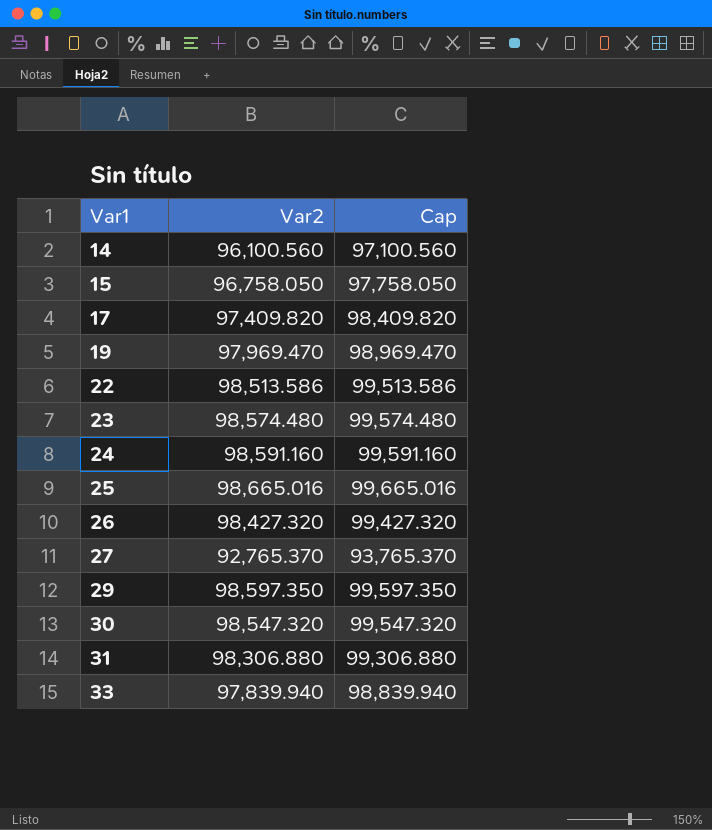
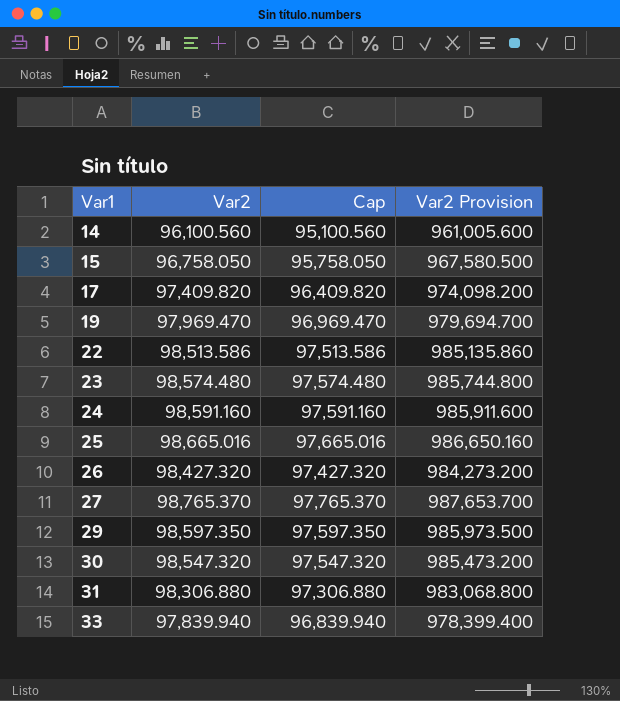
column Cap | formula: [Var2] + 1000 -> [Var2] - 1000
column Var2 Provision | formula: none -> [Var2] * 10
27 | Var2: 92,765.370 -> 98,765.370

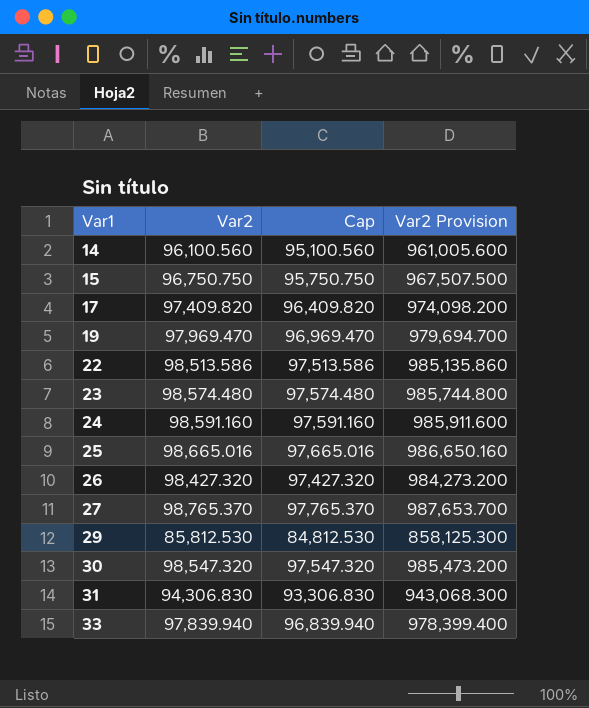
15 | Var2: 96,758.050 -> 96,750.750
15 | Cap: 95,758.050 -> 95,750.750
15 | Var2 Provision: 967,580.500 -> 967,507.500
29 | Var2: 98,597.350 -> 85,812.530
29 | Cap: 97,597.350 -> 84,812.530
29 | Var2 Provision: 985,973.500 -> 858,125.300
31 | Var2: 98,306.880 -> 94,306.830
31 | Cap: 97,306.880 -> 93,306.830
31 | Var2 Provision: 983,068.800 -> 943,068.300

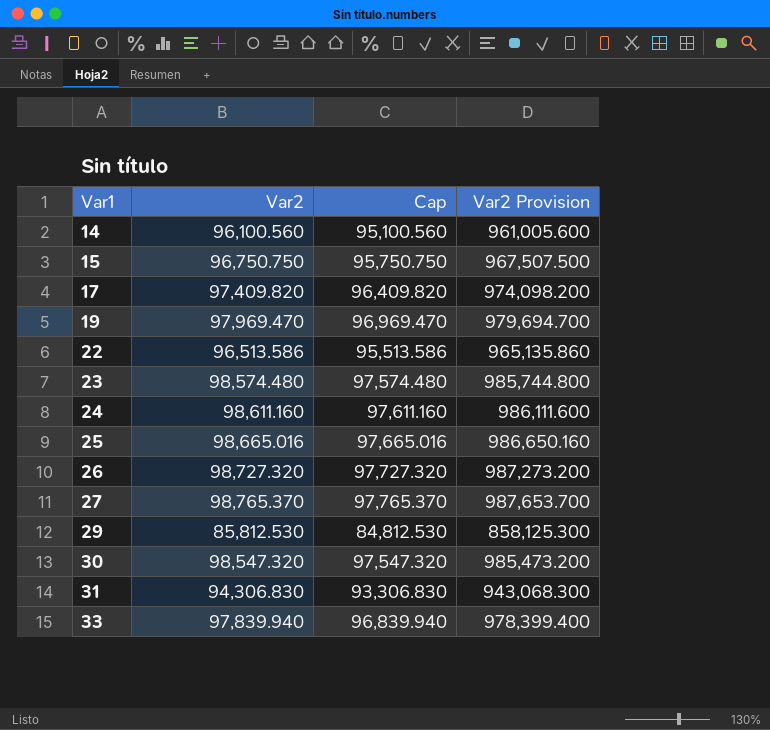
22 | Var2: 98,513.586 -> 96,513.586
22 | Cap: 97,513.586 -> 95,513.586
22 | Var2 Provision: 985,135.860 -> 965,135.860
24 | Var2: 98,591.160 -> 98,611.160
24 | Cap: 97,591.160 -> 97,611.160
24 | Var2 Provision: 985,911.600 -> 986,111.600
26 | Var2: 98,427.320 -> 98,727.320
26 | Cap: 97,427.320 -> 97,727.320
26 | Var2 Provision: 984,273.200 -> 987,273.200

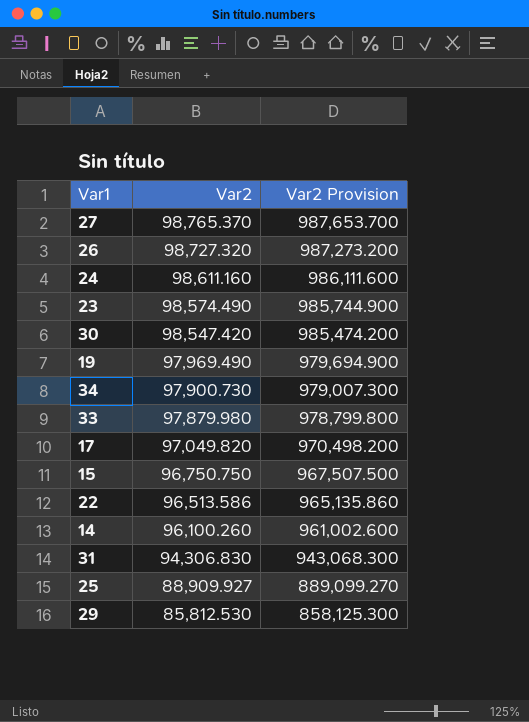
row order: Var1 ascending -> Var2 descending
column Cap | formula: [Var2] - 1000 -> none
23 | Var2: 98,574.480 -> 98,574.490
23 | Var2 Provision: 985,744.800 -> 985,744.900
30 | Var2: 98,547.320 -> 98,547.420
30 | Var2 Provision: 985,473.200 -> 985,474.200
19 | Var2: 97,969.470 -> 97,969.490
19 | Var2 Provision: 979,694.700 -> 979,694.900
row 34: none -> 97,900.730 | 979,007.300
33 | Var2: 97,839.940 -> 97,879.980
33 | Var2 Provision: 978,399.400 -> 978,799.800
17 | Var2: 97,409.820 -> 97,049.820
17 | Var2 Provision: 974,098.200 -> 970,498.200
14 | Var2: 96,100.560 -> 96,100.260
14 | Var2 Provision: 961,005.600 -> 961,002.600
25 | Var2: 98,665.016 -> 88,909.927
25 | Var2 Provision: 986,650.160 -> 889,099.270

